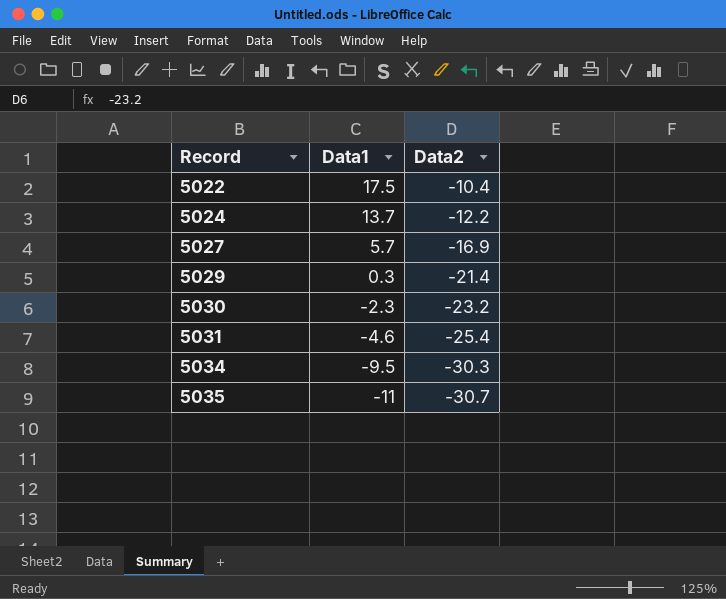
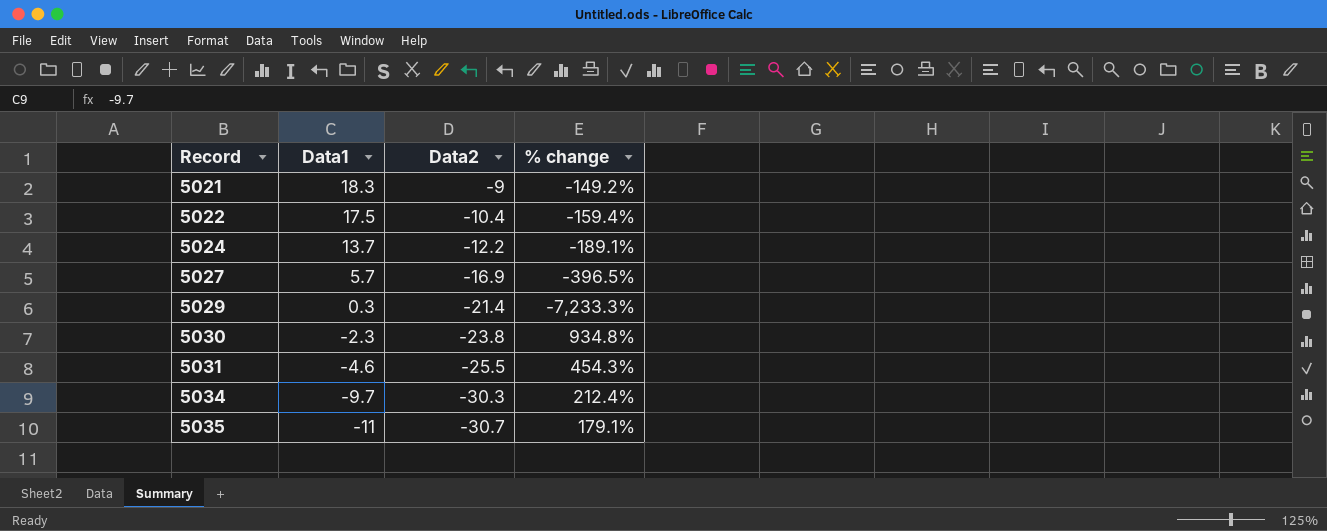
column % change | formula: none -> ([Data2] - [Data1]) / [Data1]
row 5021: none -> 18.3 | -9 | -149.2%
5030 | Data2: -23.2 -> -23.8
5031 | Data2: -25.4 -> -25.5
5034 | Data1: -9.5 -> -9.7

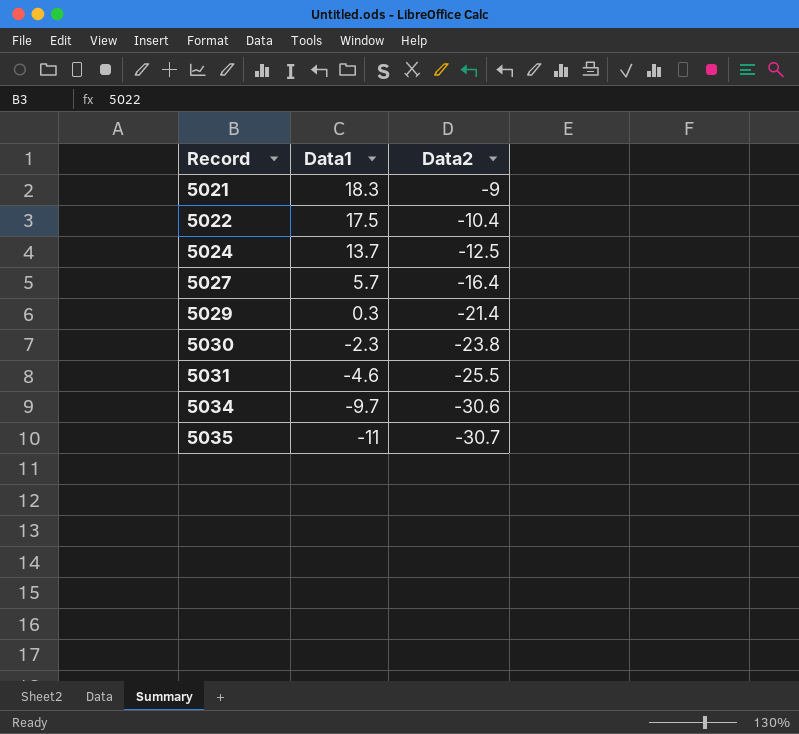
column % change | formula: ([Data2] - [Data1]) / [Data1] -> none
5024 | Data2: -12.2 -> -12.5
5027 | Data2: -16.9 -> -16.4
5034 | Data2: -30.3 -> -30.6

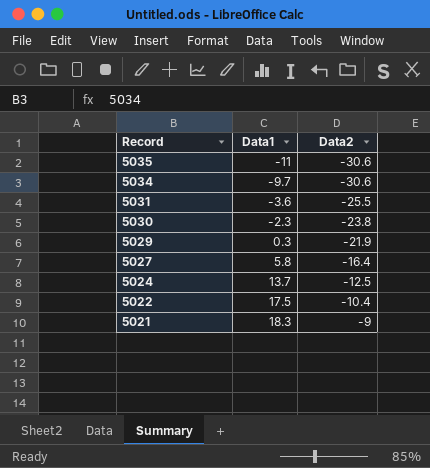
row order: Record ascending -> Record descending
5035 | Data2: -30.7 -> -30.6
5031 | Data1: -4.6 -> -3.6
5029 | Data2: -21.4 -> -21.9
5027 | Data1: 5.7 -> 5.8

